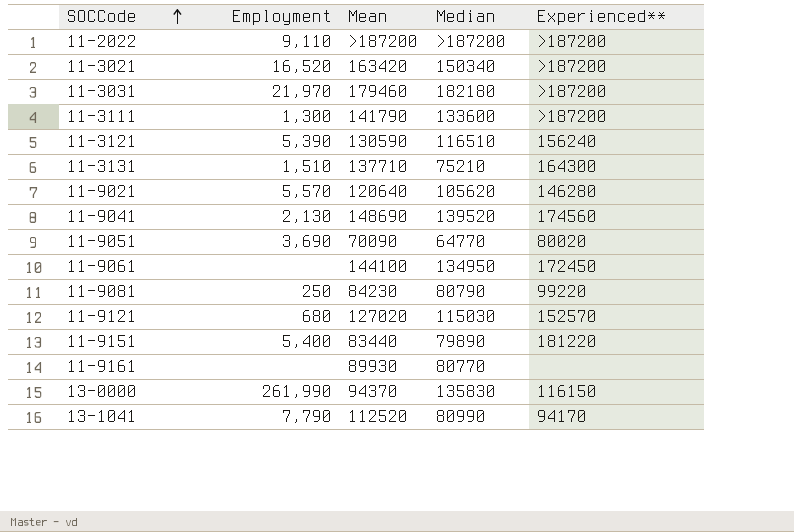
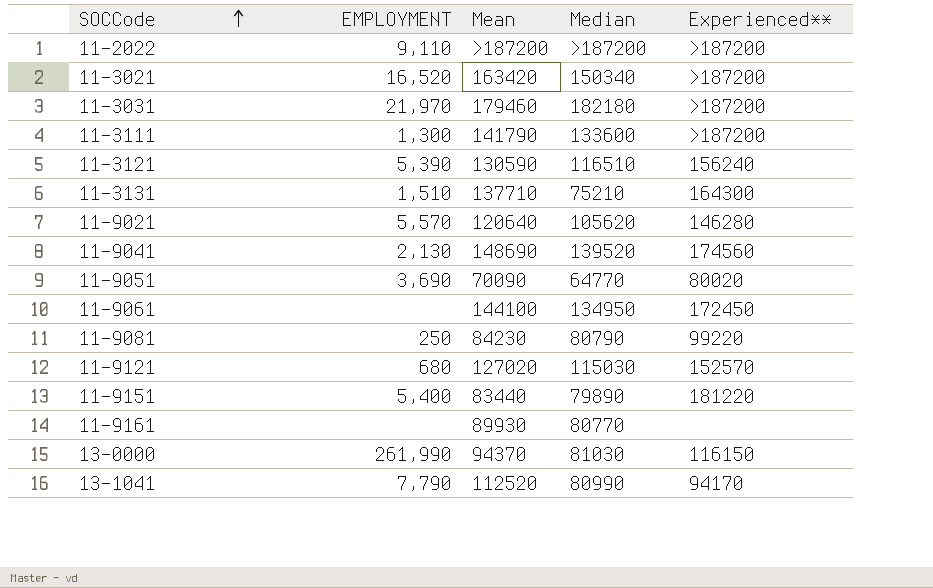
column name: Employment -> EMPLOYMENT
13-0000 | Median: 135830 -> 81030

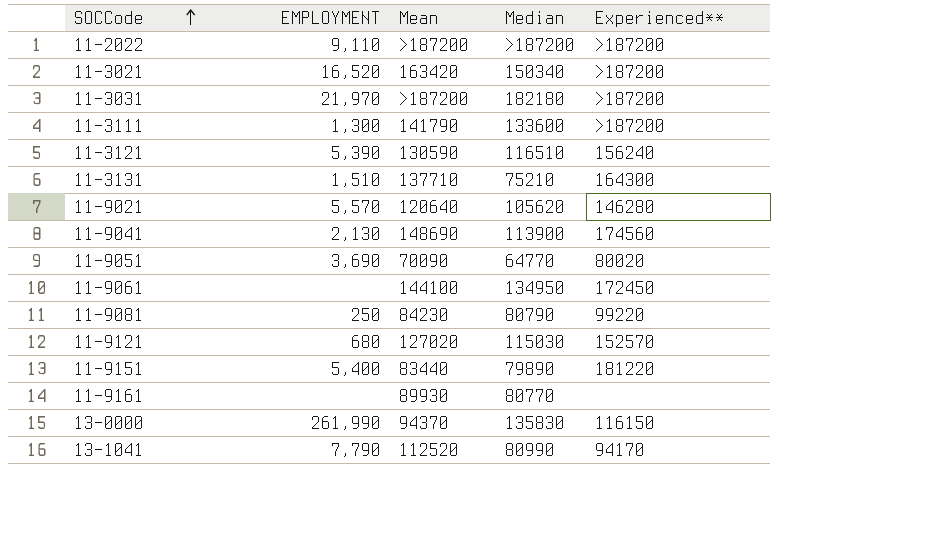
11-3031 | Mean: 179460 -> >187200
11-9041 | Median: 139520 -> 113900
13-0000 | Median: 81030 -> 135830

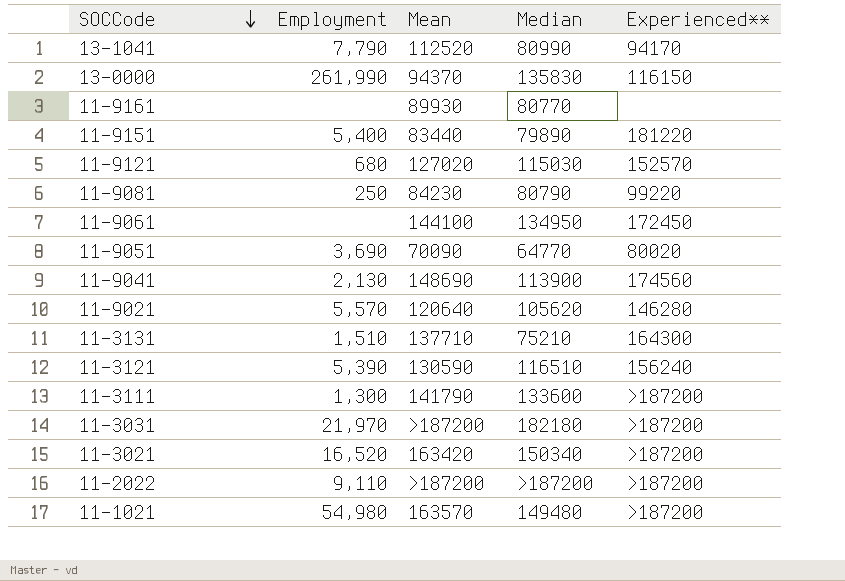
row order: SOCCode ascending -> SOCCode descending
column name: EMPLOYMENT -> Employment
row 11-1021: none -> 54,980 | 163570 | 149480 | >187200

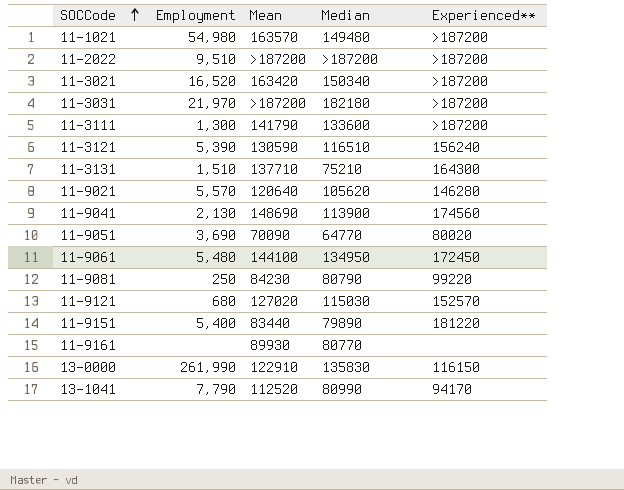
row order: SOCCode descending -> SOCCode ascending
11-2022 | Employment: 9,110 -> 9,510
11-9061 | Employment: none -> 5,480
13-0000 | Mean: 94370 -> 122910

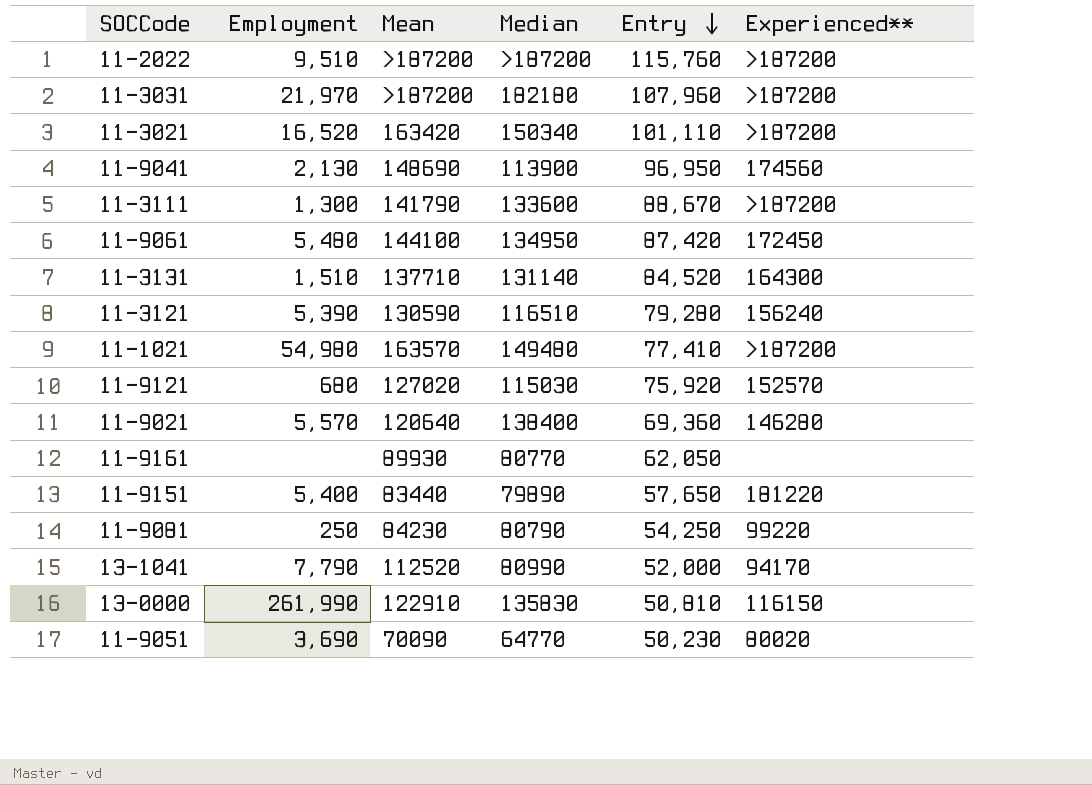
row order: SOCCode ascending -> Entry descending
column Entry | position: none -> 5
11-3131 | Median: 75210 -> 131140
11-9021 | Median: 105620 -> 138400

